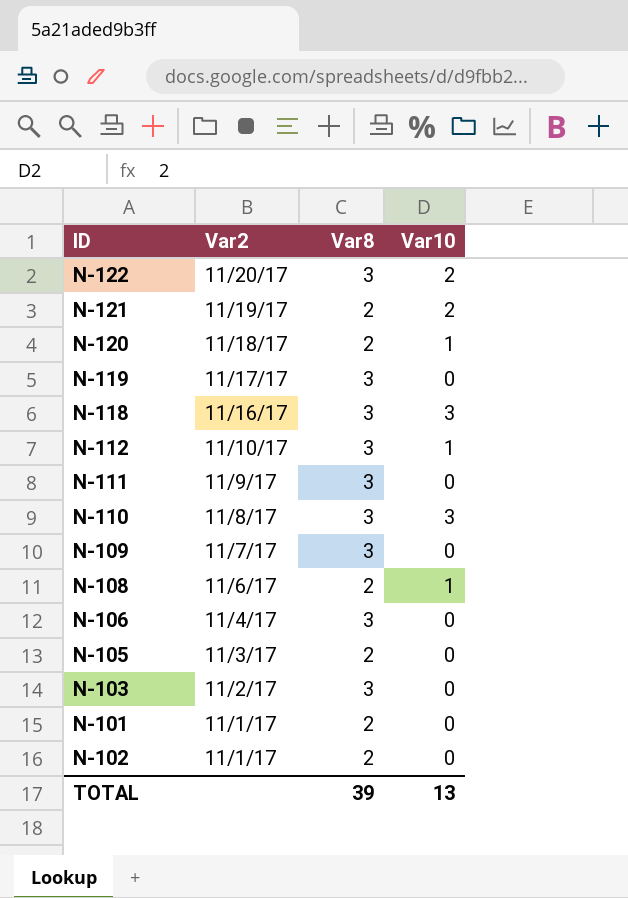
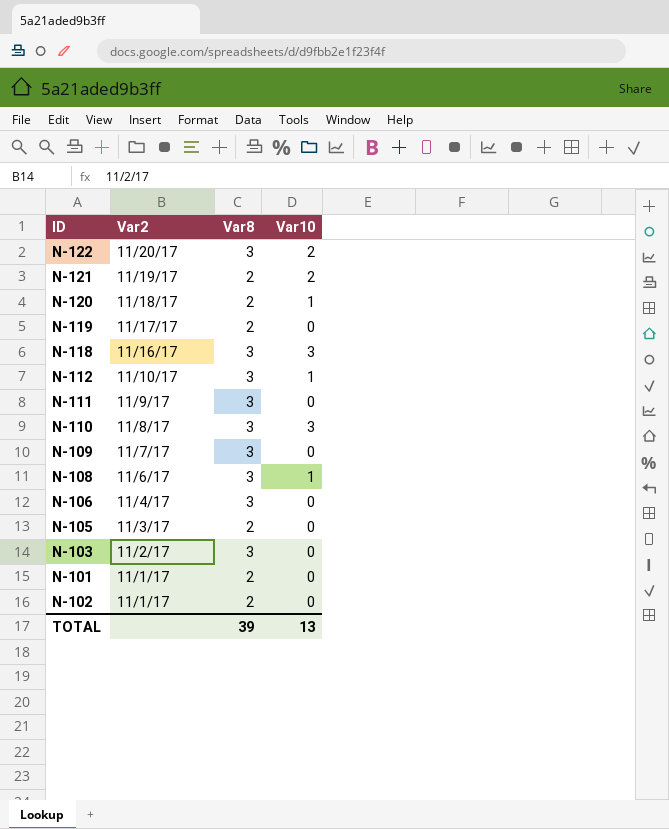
N-119 | Var8: 3 -> 2
N-108 | Var8: 2 -> 3

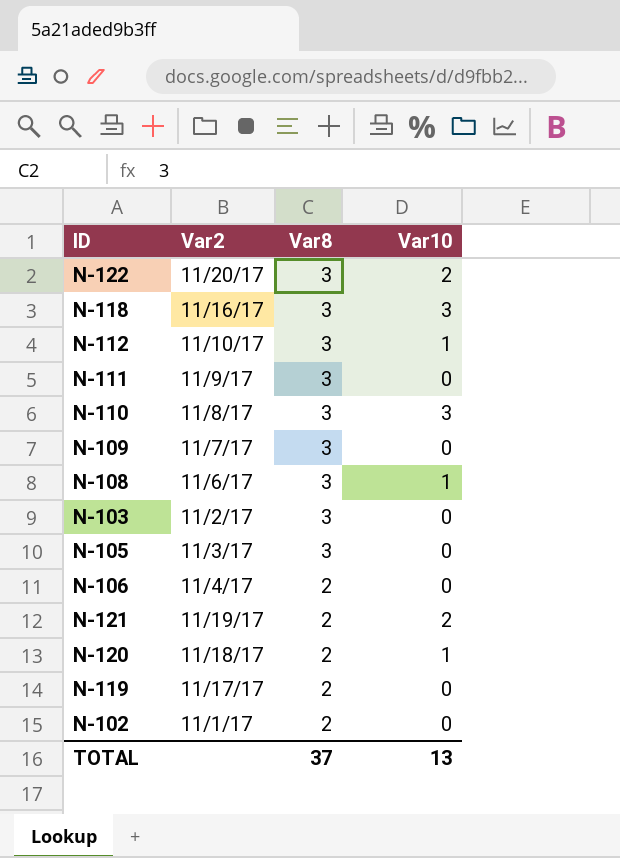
row order: Var2 descending -> Var8 descending
row N-101: 11/1/17 | 2 | 0 -> none
N-105 | Var8: 2 -> 3
N-106 | Var8: 3 -> 2
TOTAL | Var8: 39 -> 37

